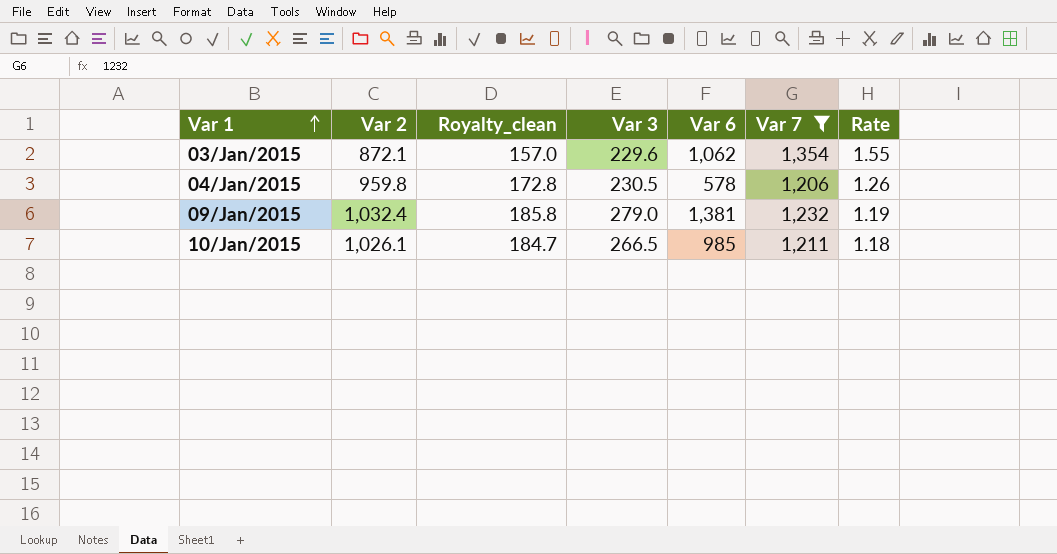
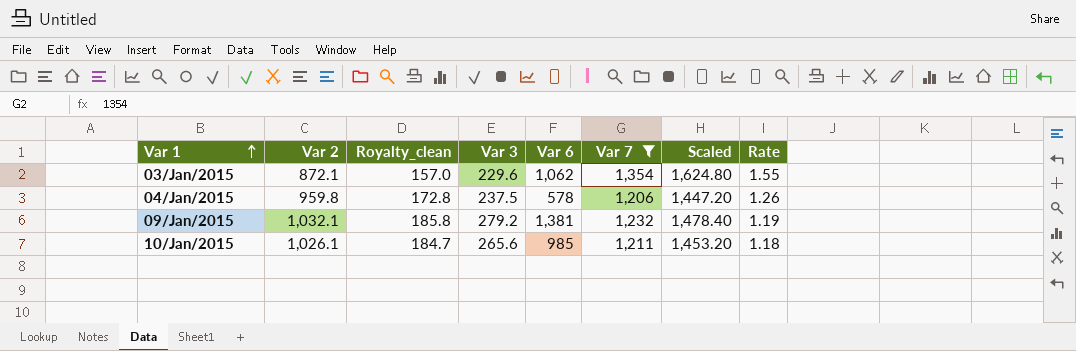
column Scaled | formula: none -> [Var 7] * 1.2
04/Jan/2015 | Var 3: 230.5 -> 237.5
09/Jan/2015 | Var 2: 1,032.4 -> 1,032.1
09/Jan/2015 | Var 3: 279.0 -> 279.2
10/Jan/2015 | Var 3: 266.5 -> 265.6

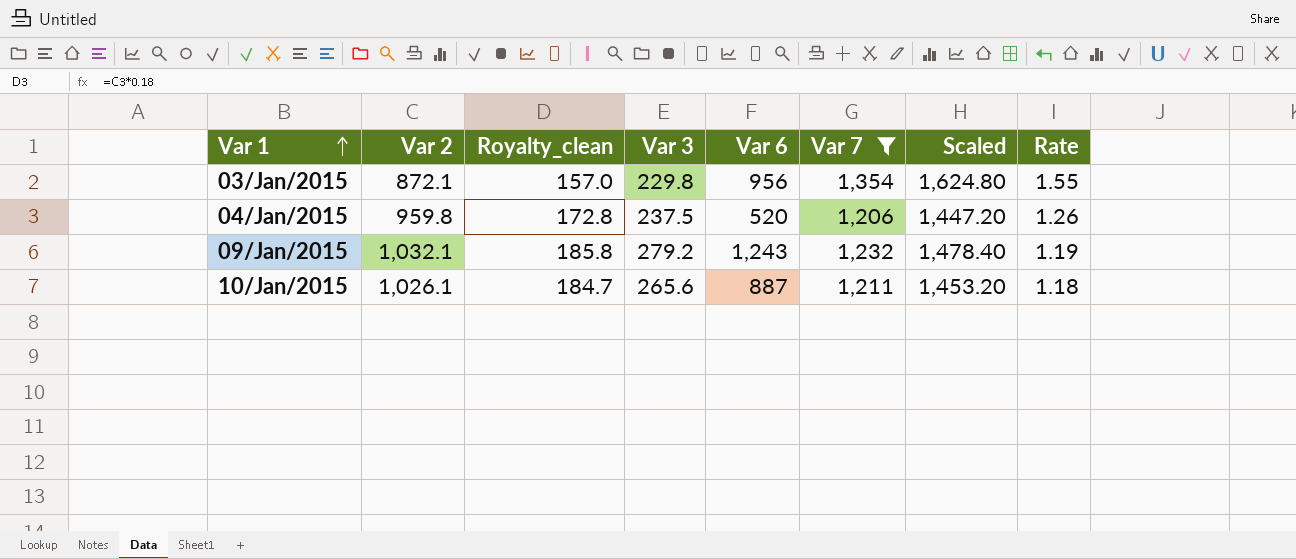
03/Jan/2015 | Var 3: 229.6 -> 229.8
03/Jan/2015 | Var 6: 1,062 -> 956
04/Jan/2015 | Var 6: 578 -> 520
09/Jan/2015 | Var 6: 1,381 -> 1,243
10/Jan/2015 | Var 6: 985 -> 887

